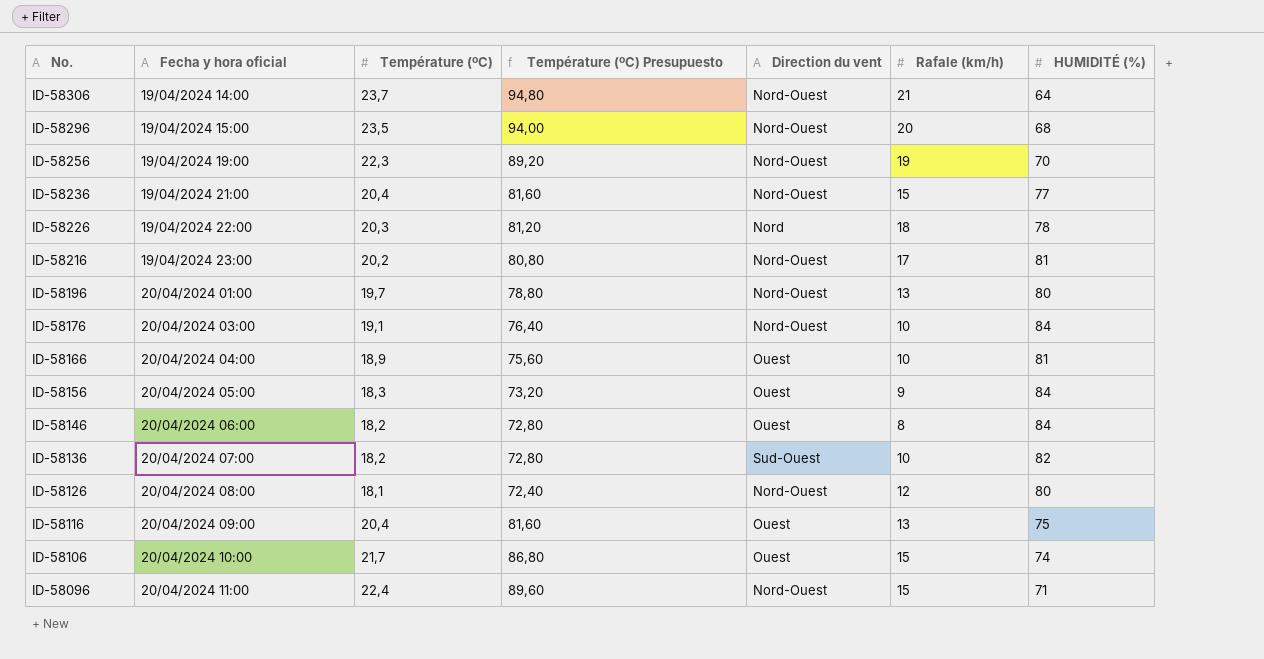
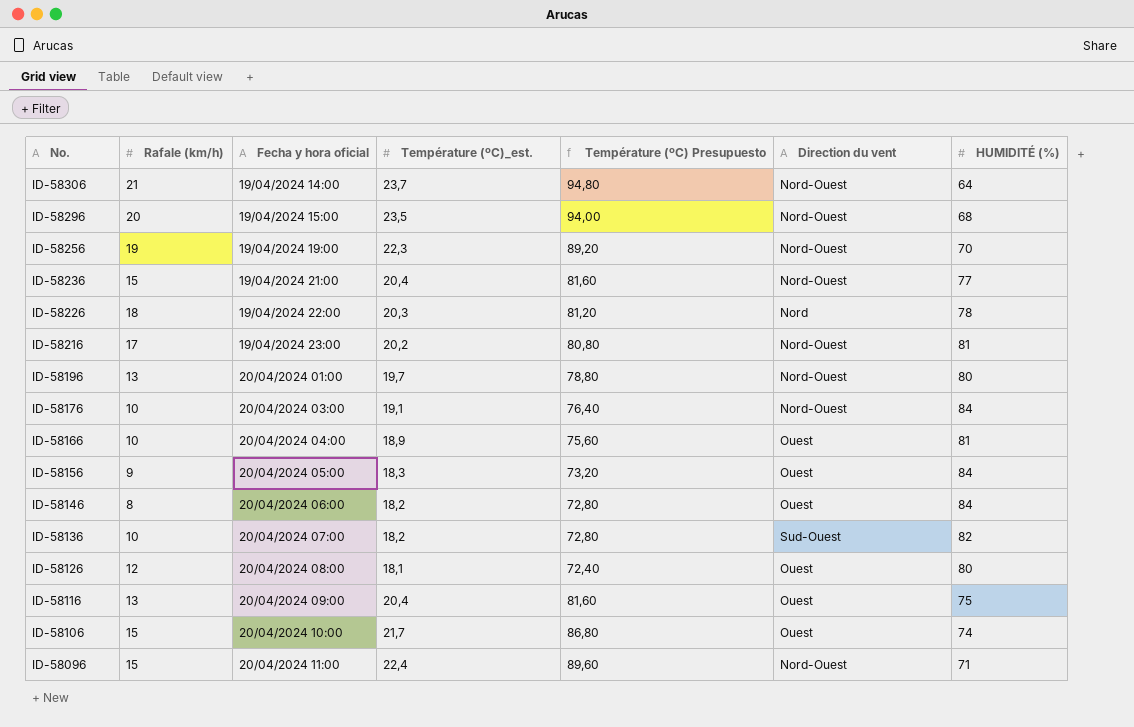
column Rafale (km/h) | position: 6 -> 2
column name: Température (ºC) -> Température (ºC)_est.
ID-58126 | Direction du vent: Nord-Ouest -> Ouest

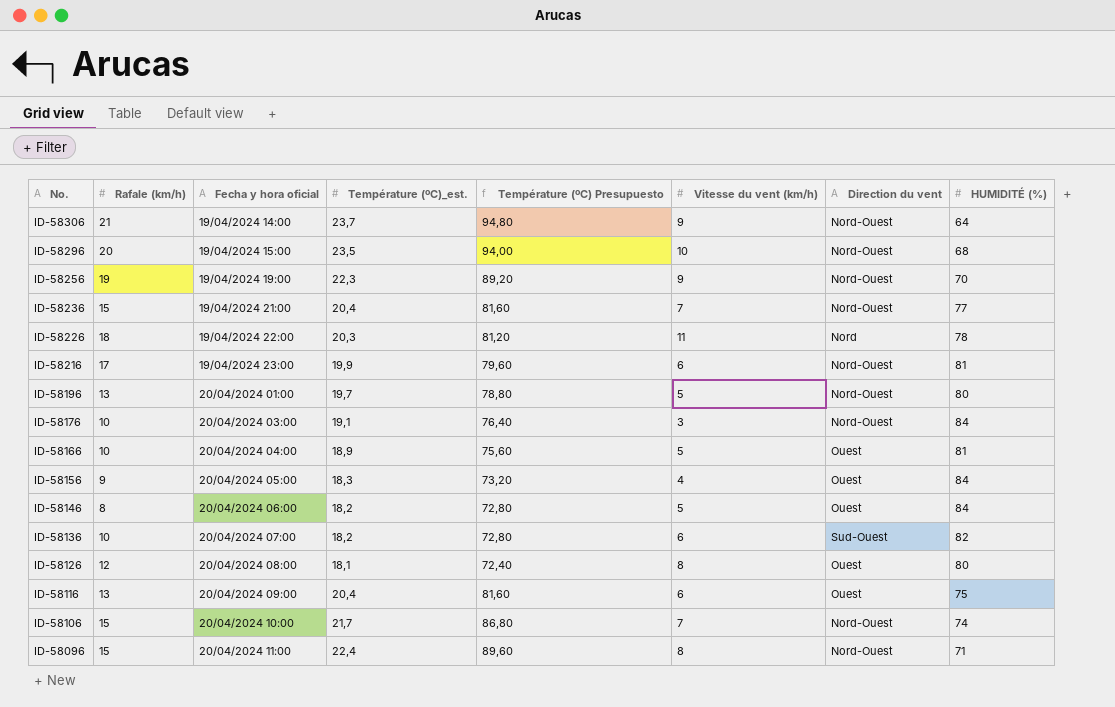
column Vitesse du vent (km/h) | position: none -> 6
ID-58216 | Température (ºC)_est.: 20,2 -> 19,9
ID-58216 | Température (ºC) Presupuesto: 80,80 -> 79,60
ID-58106 | Direction du vent: Ouest -> Nord-Ouest

